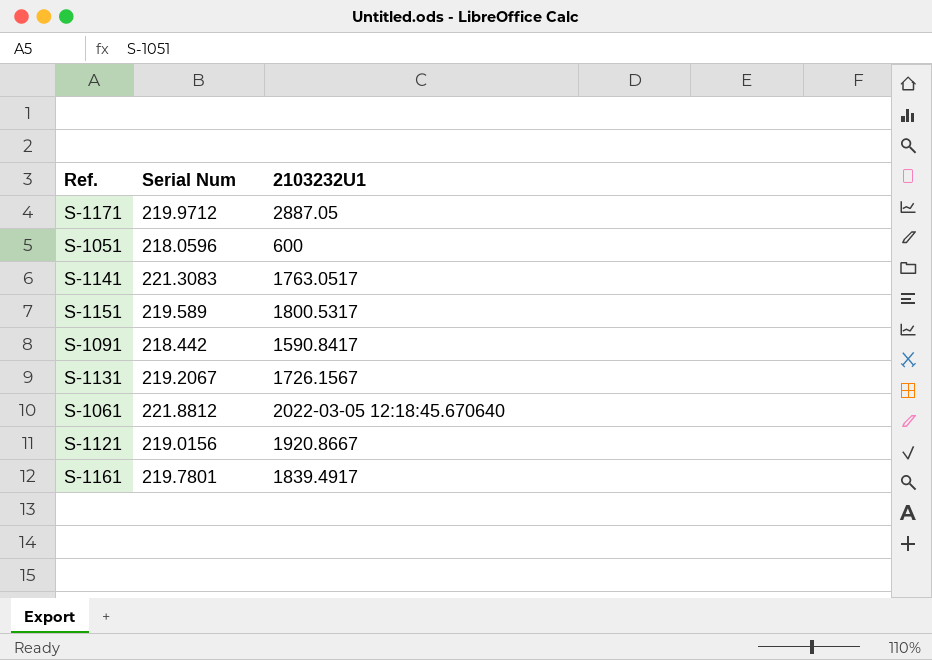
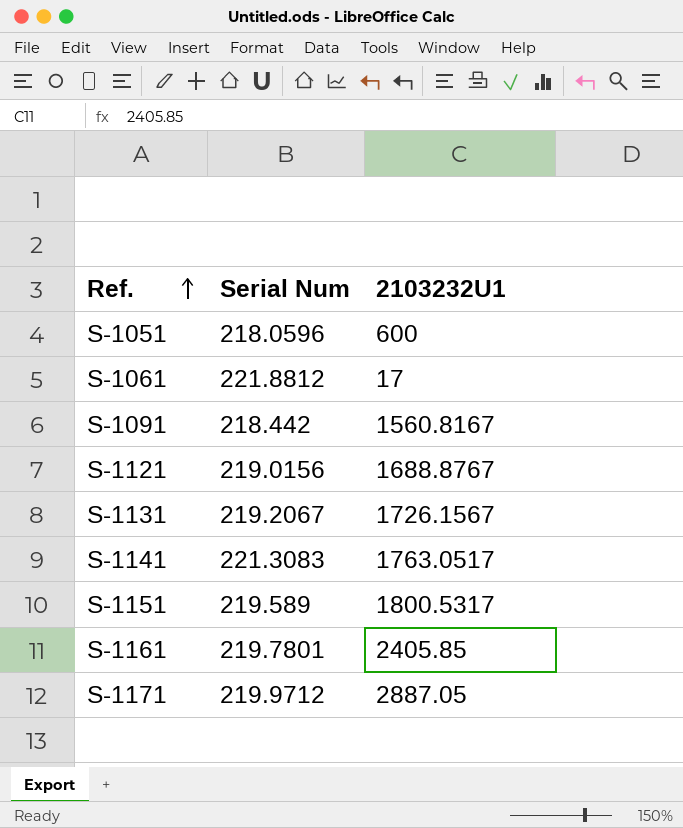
row order: none -> Ref. ascending
S-1061 | 2103232U1: 2022-03-05 12:18:45.670640 -> 17
S-1091 | 2103232U1: 1590.8417 -> 1560.8167
S-1121 | 2103232U1: 1920.8667 -> 1688.8767
S-1161 | 2103232U1: 1839.4917 -> 2405.85

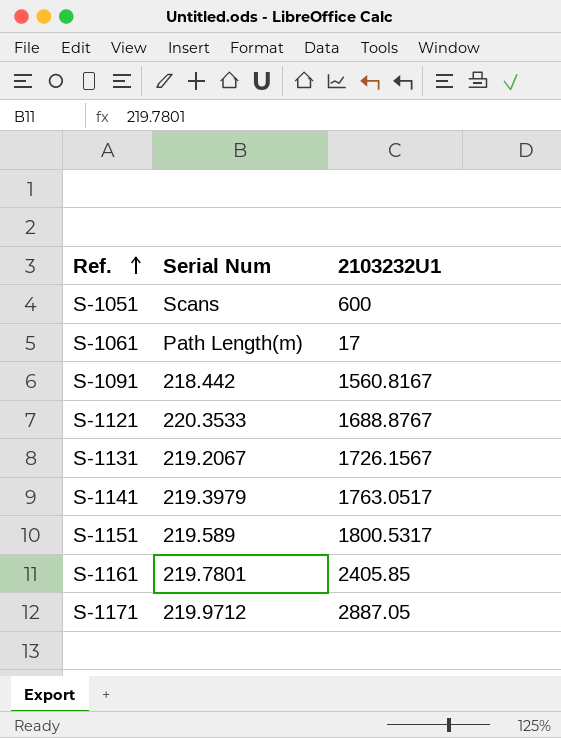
S-1051 | Serial Num: 218.0596 -> Scans
S-1061 | Serial Num: 221.8812 -> Path Length(m)
S-1121 | Serial Num: 219.0156 -> 220.3533
S-1141 | Serial Num: 221.3083 -> 219.3979

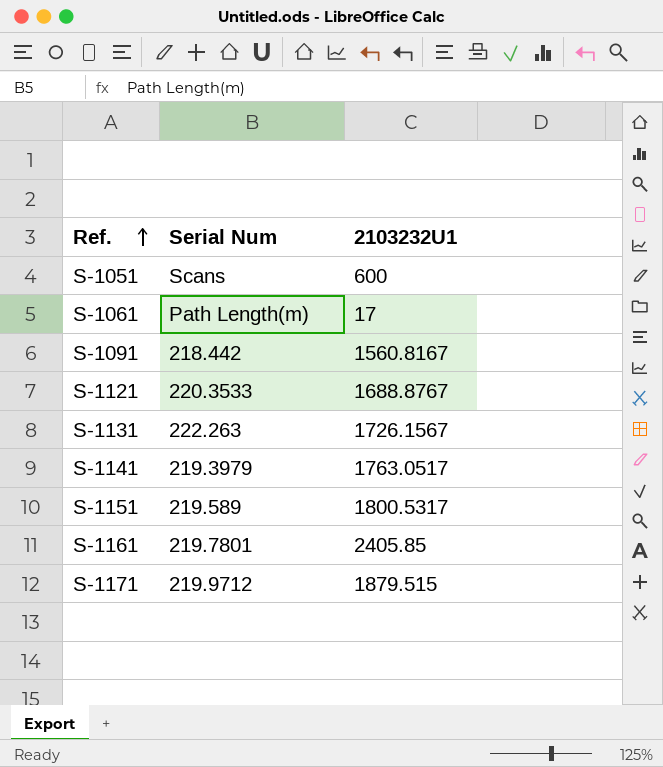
S-1131 | Serial Num: 219.2067 -> 222.263
S-1171 | 2103232U1: 2887.05 -> 1879.515

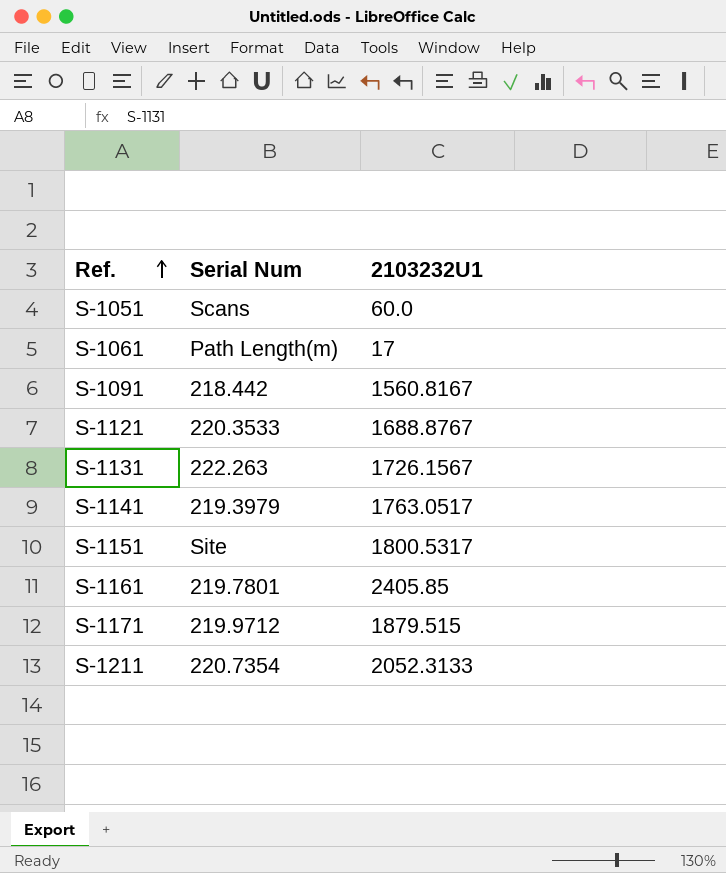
S-1051 | 2103232U1: 600 -> 60.0
S-1151 | Serial Num: 219.589 -> Site
row S-1211: none -> 220.7354 | 2052.3133

